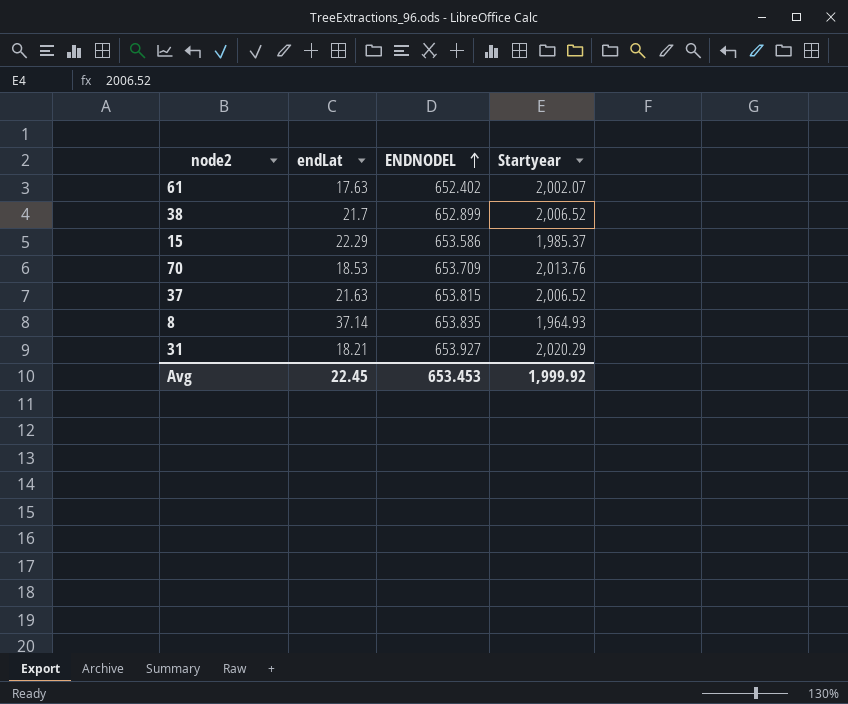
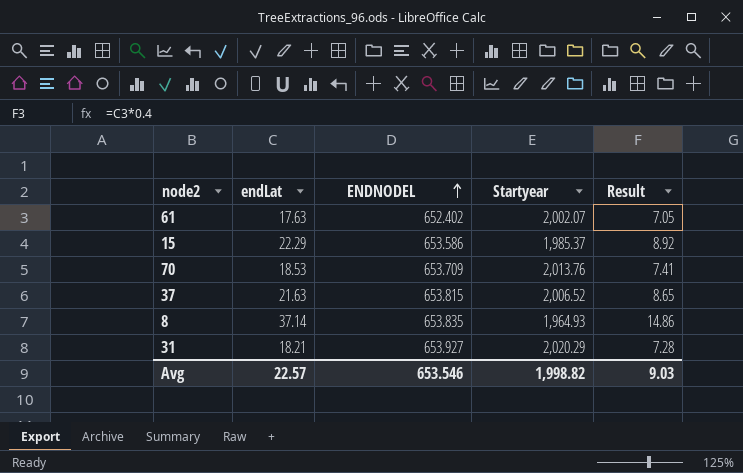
column Result | formula: none -> [endLat] * 0.4
row 38: 21.7 | 652.899 | 2,006.52 -> none
Avg | endLat: 22.45 -> 22.57
Avg | ENDNODEL: 653.453 -> 653.546
Avg | Startyear: 1,999.92 -> 1,998.82

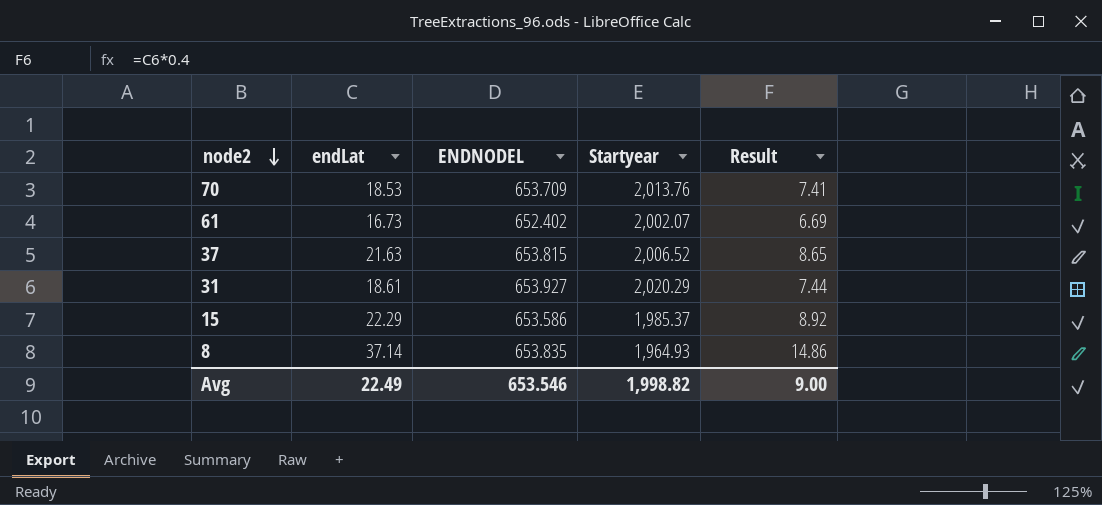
row order: ENDNODEL ascending -> node2 descending
61 | endLat: 17.63 -> 16.73
61 | Result: 7.05 -> 6.69
31 | endLat: 18.21 -> 18.61
31 | Result: 7.28 -> 7.44
Avg | endLat: 22.57 -> 22.49
Avg | Result: 9.03 -> 9.00

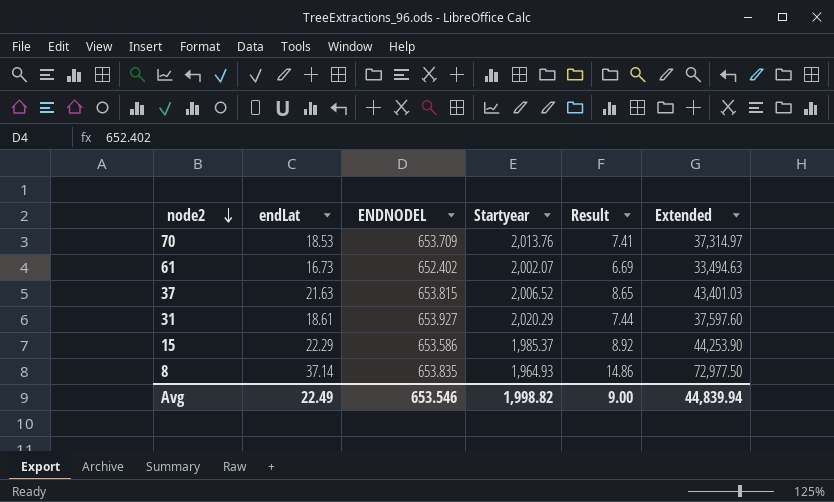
column Extended | formula: none -> [endLat] * [Startyear]

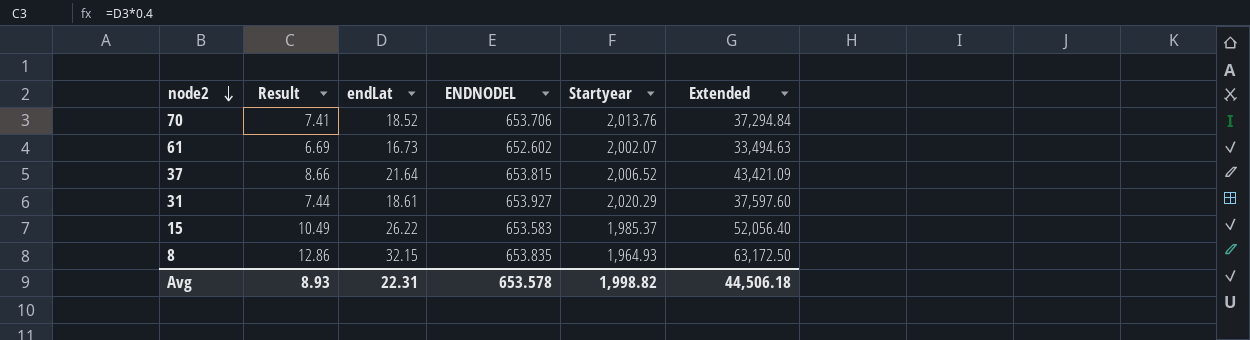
column Result | position: 5 -> 2
70 | endLat: 18.53 -> 18.52
70 | ENDNODEL: 653.709 -> 653.706
70 | Extended: 37,314.97 -> 37,294.84
61 | ENDNODEL: 652.402 -> 652.602
37 | Result: 8.65 -> 8.66
37 | endLat: 21.63 -> 21.64
37 | Extended: 43,401.03 -> 43,421.09
15 | Result: 8.92 -> 10.49
15 | endLat: 22.29 -> 26.22
15 | ENDNODEL: 653.586 -> 653.583
15 | Extended: 44,253.90 -> 52,056.40
8 | Result: 14.86 -> 12.86
8 | endLat: 37.14 -> 32.15
8 | Extended: 72,977.50 -> 63,172.50
Avg | Result: 9.00 -> 8.93
Avg | endLat: 22.49 -> 22.31
Avg | ENDNODEL: 653.546 -> 653.578
Avg | Extended: 44,839.94 -> 44,506.18

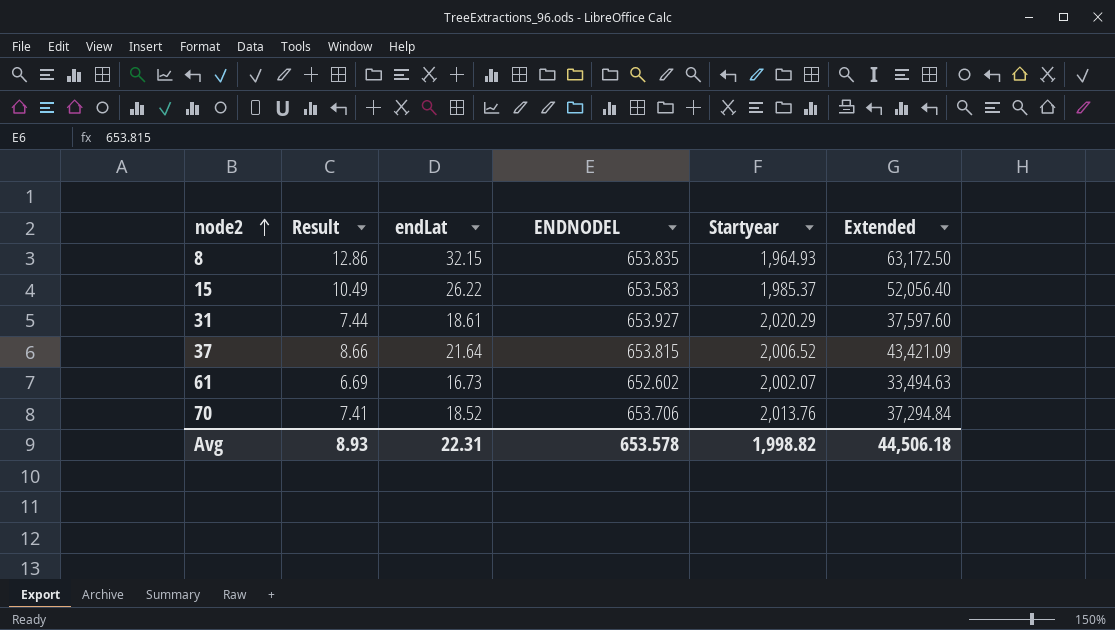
row order: node2 descending -> node2 ascending

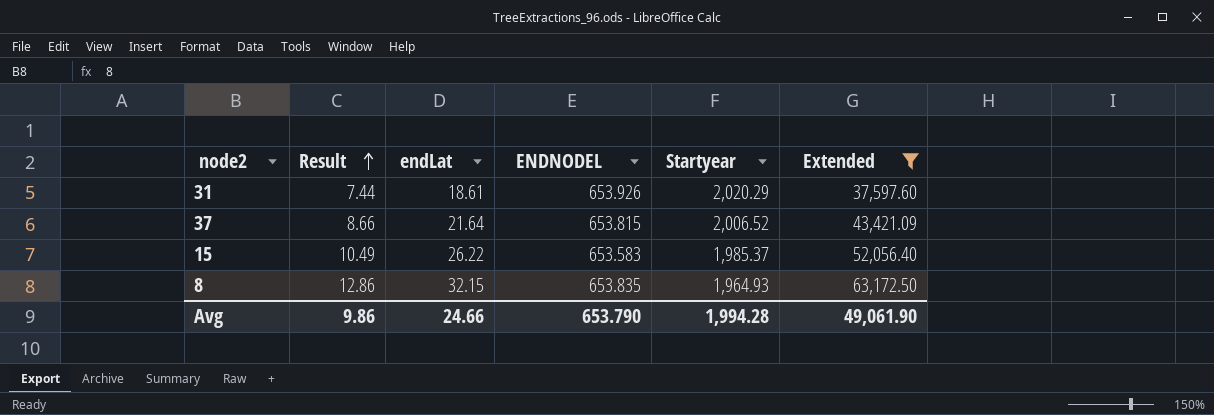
filter: none -> Extended >= 37,597.60
row order: node2 ascending -> Result ascending
31 | ENDNODEL: 653.927 -> 653.926
Avg | Result: 8.93 -> 9.86
Avg | endLat: 22.31 -> 24.66
Avg | ENDNODEL: 653.578 -> 653.790
Avg | Startyear: 1,998.82 -> 1,994.28
Avg | Extended: 44,506.18 -> 49,061.90

